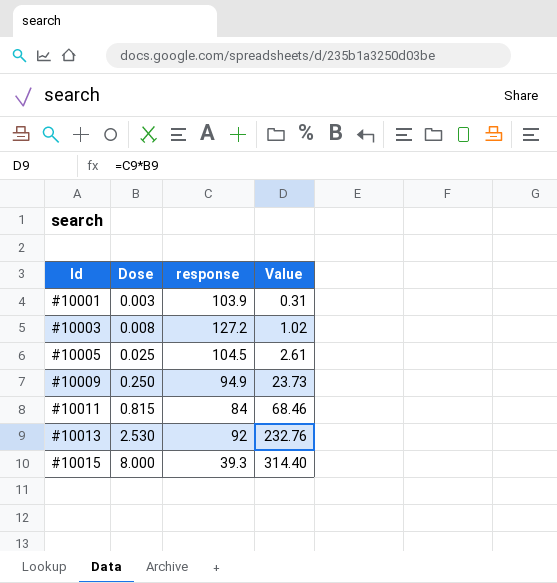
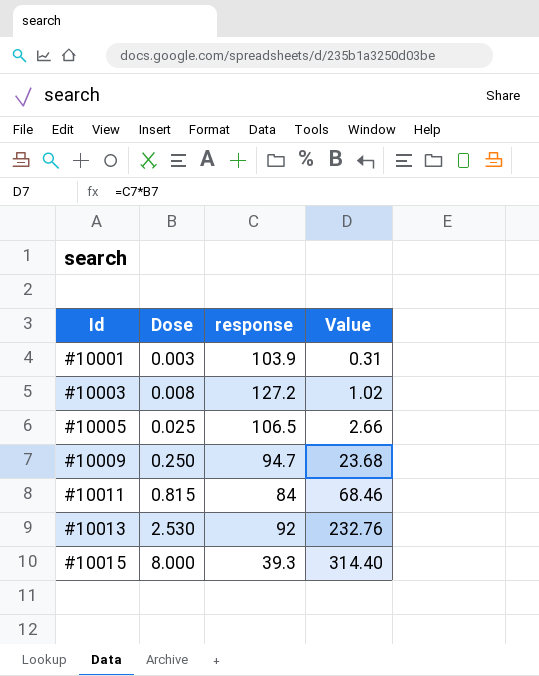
#10005 | response: 104.5 -> 106.5
#10005 | Value: 2.61 -> 2.66
#10009 | response: 94.9 -> 94.7
#10009 | Value: 23.73 -> 23.68

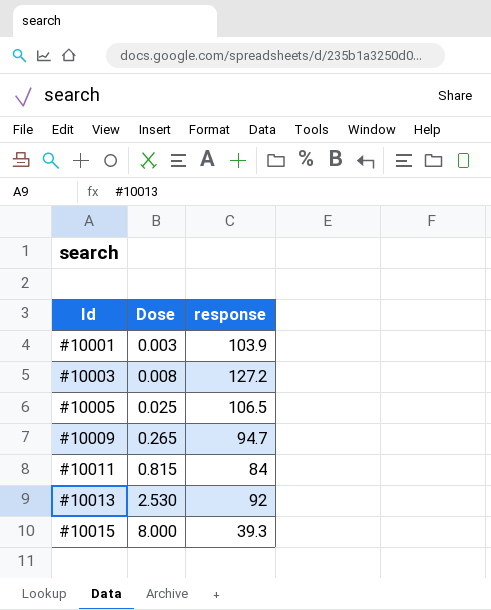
column Value | formula: [Dose] * [response] -> none
#10009 | Dose: 0.250 -> 0.265

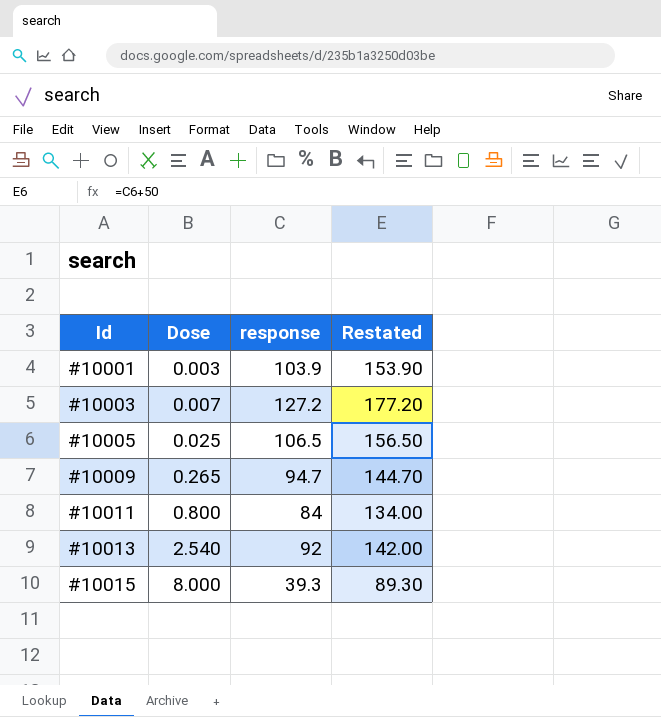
column Restated | formula: none -> [response] + 50
#10003 | Dose: 0.008 -> 0.007
#10011 | Dose: 0.815 -> 0.800
#10013 | Dose: 2.530 -> 2.540

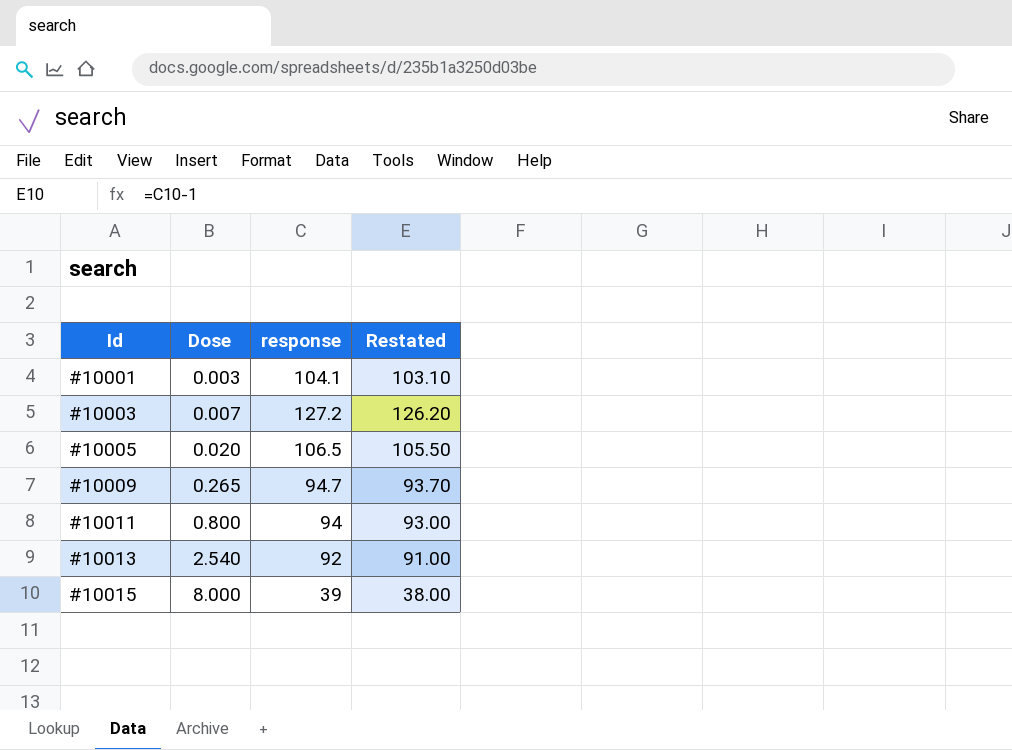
column Restated | formula: [response] + 50 -> [response] - 1
#10001 | response: 103.9 -> 104.1
#10005 | Dose: 0.025 -> 0.020
#10011 | response: 84 -> 94
#10015 | response: 39.3 -> 39

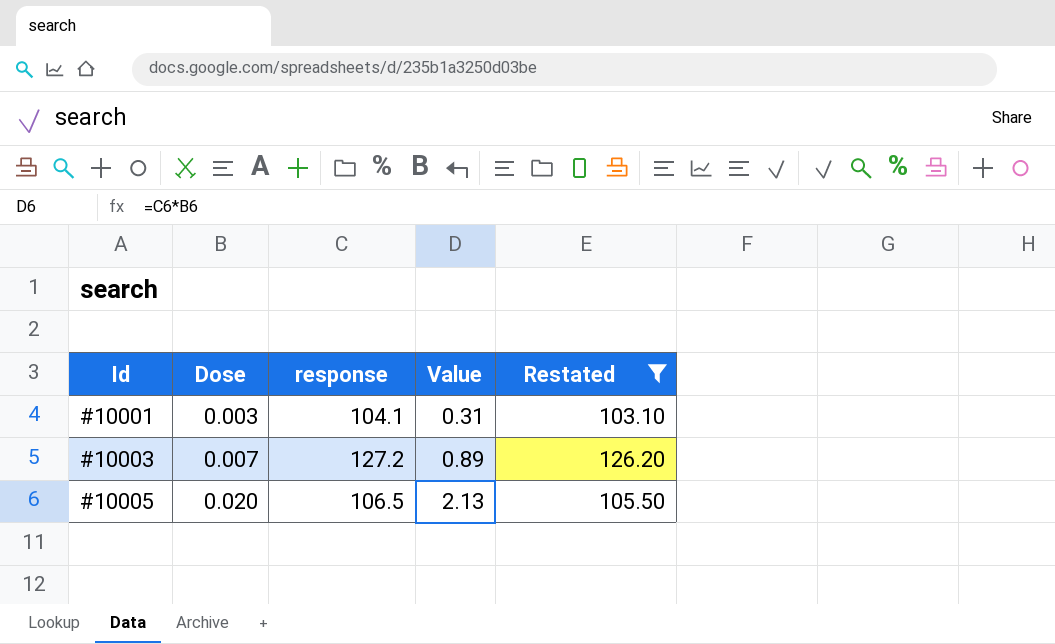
filter: none -> Restated >= 103.10
column Value | formula: none -> [Dose] * [response]

